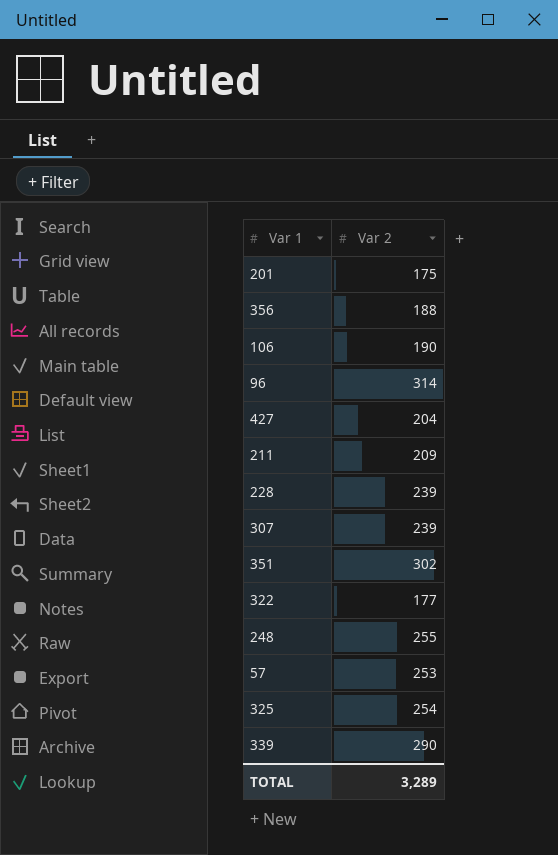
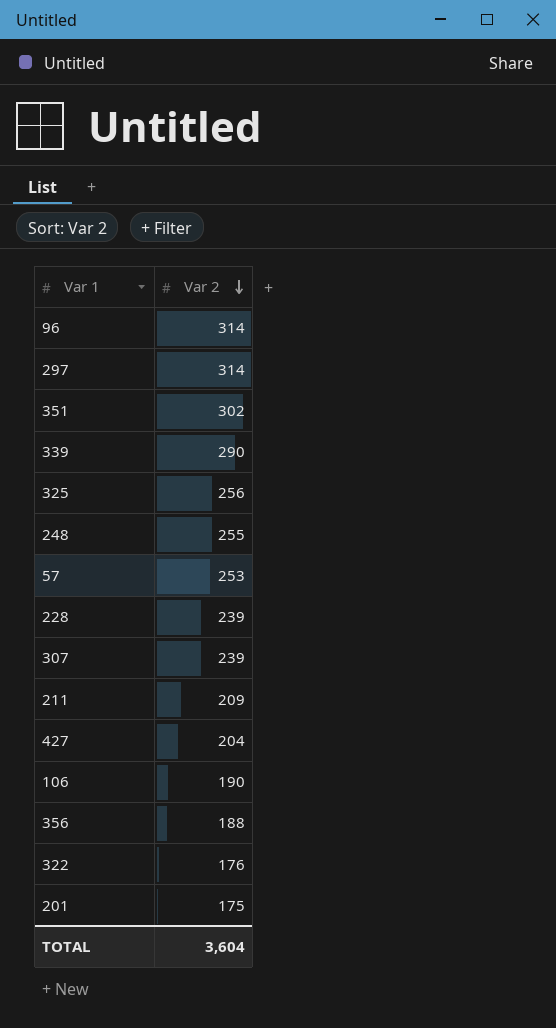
row order: none -> Var 2 descending
row 297: none -> 314
325 | Var 2: 254 -> 256
322 | Var 2: 177 -> 176
TOTAL | Var 2: 3,289 -> 3,604

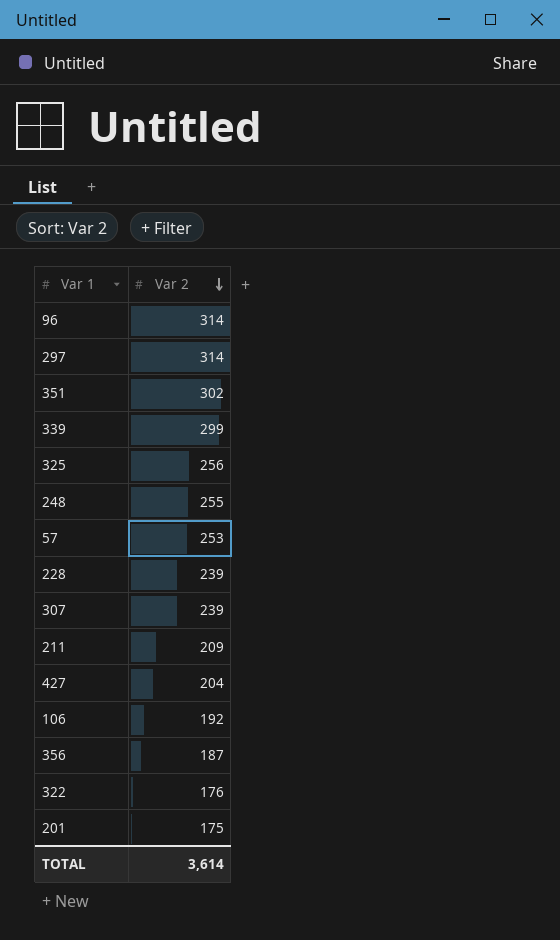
339 | Var 2: 290 -> 299
106 | Var 2: 190 -> 192
356 | Var 2: 188 -> 187
TOTAL | Var 2: 3,604 -> 3,614

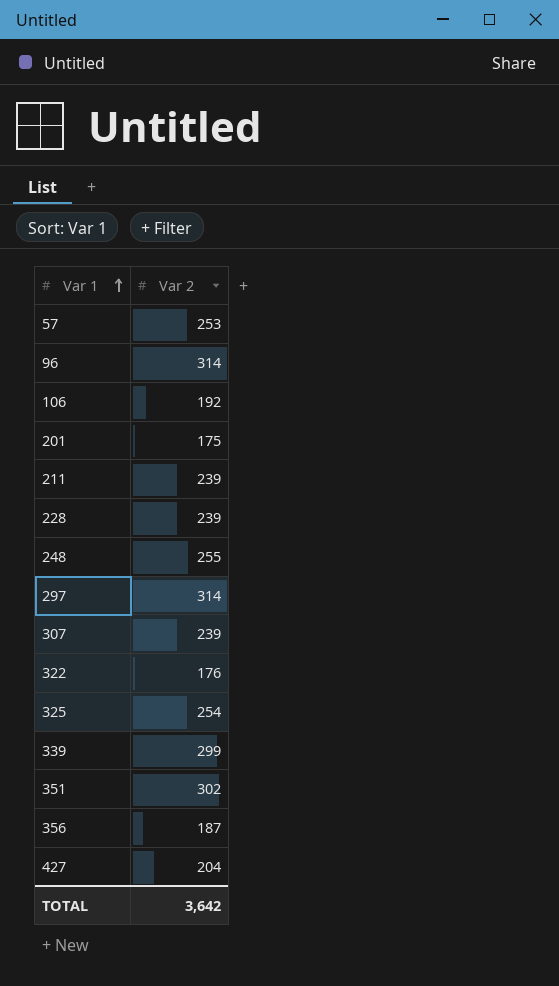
row order: Var 2 descending -> Var 1 ascending
211 | Var 2: 209 -> 239
325 | Var 2: 256 -> 254
TOTAL | Var 2: 3,614 -> 3,642

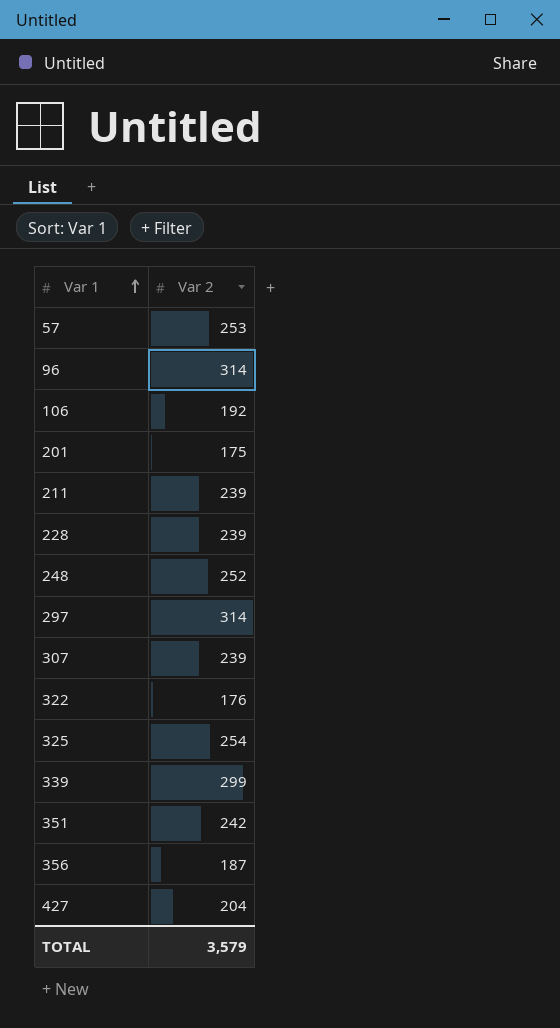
248 | Var 2: 255 -> 252
351 | Var 2: 302 -> 242
TOTAL | Var 2: 3,642 -> 3,579

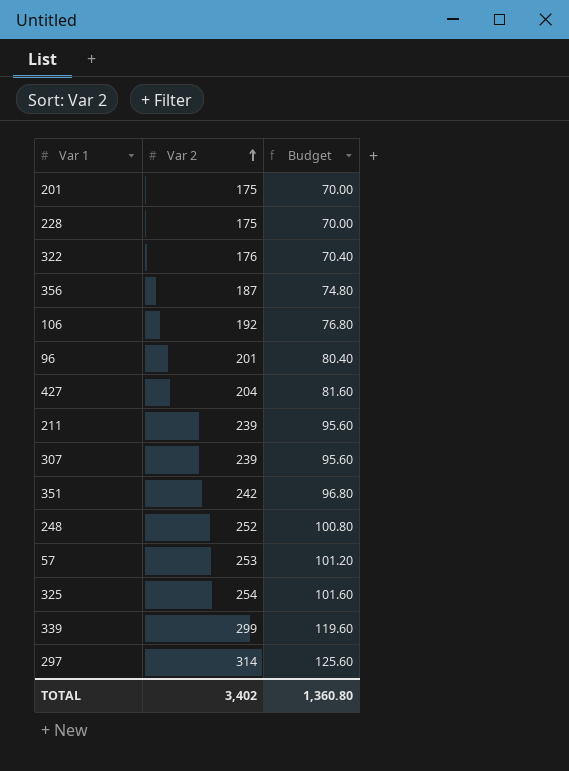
row order: Var 1 ascending -> Var 2 ascending
column Budget | formula: none -> [Var 2] * 0.4
228 | Var 2: 239 -> 175
96 | Var 2: 314 -> 201
TOTAL | Var 2: 3,579 -> 3,402

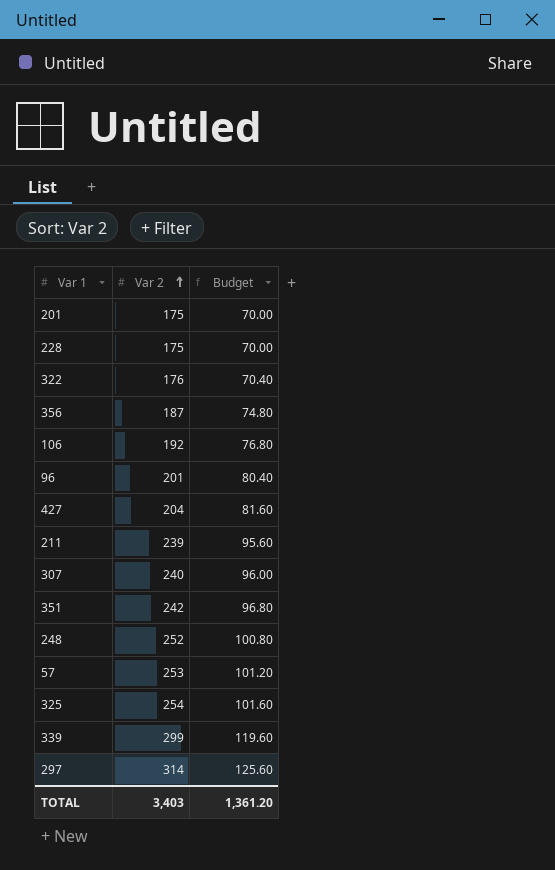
307 | Var 2: 239 -> 240
307 | Budget: 95.60 -> 96.00
TOTAL | Var 2: 3,402 -> 3,403
TOTAL | Budget: 1,360.80 -> 1,361.20

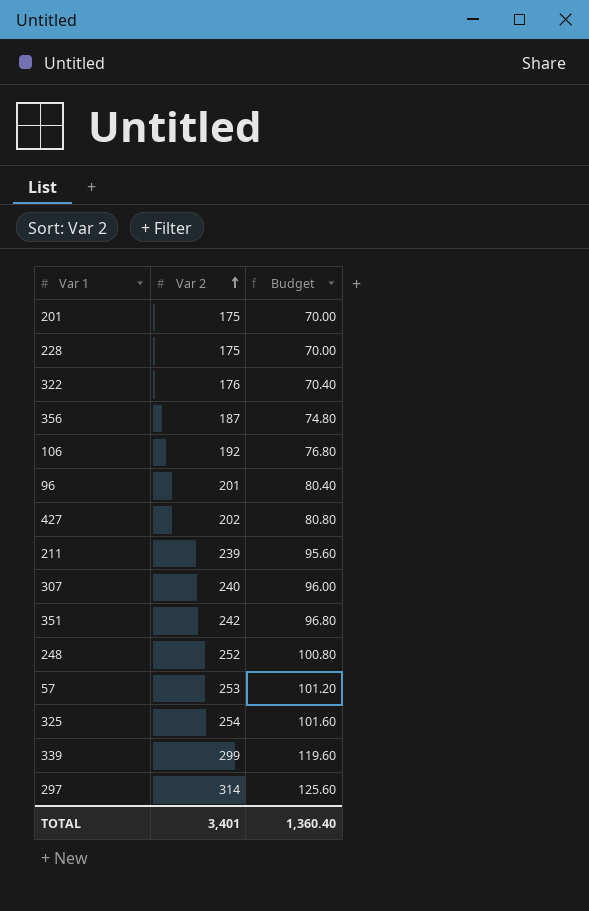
427 | Var 2: 204 -> 202
427 | Budget: 81.60 -> 80.80
TOTAL | Var 2: 3,403 -> 3,401
TOTAL | Budget: 1,361.20 -> 1,360.40

